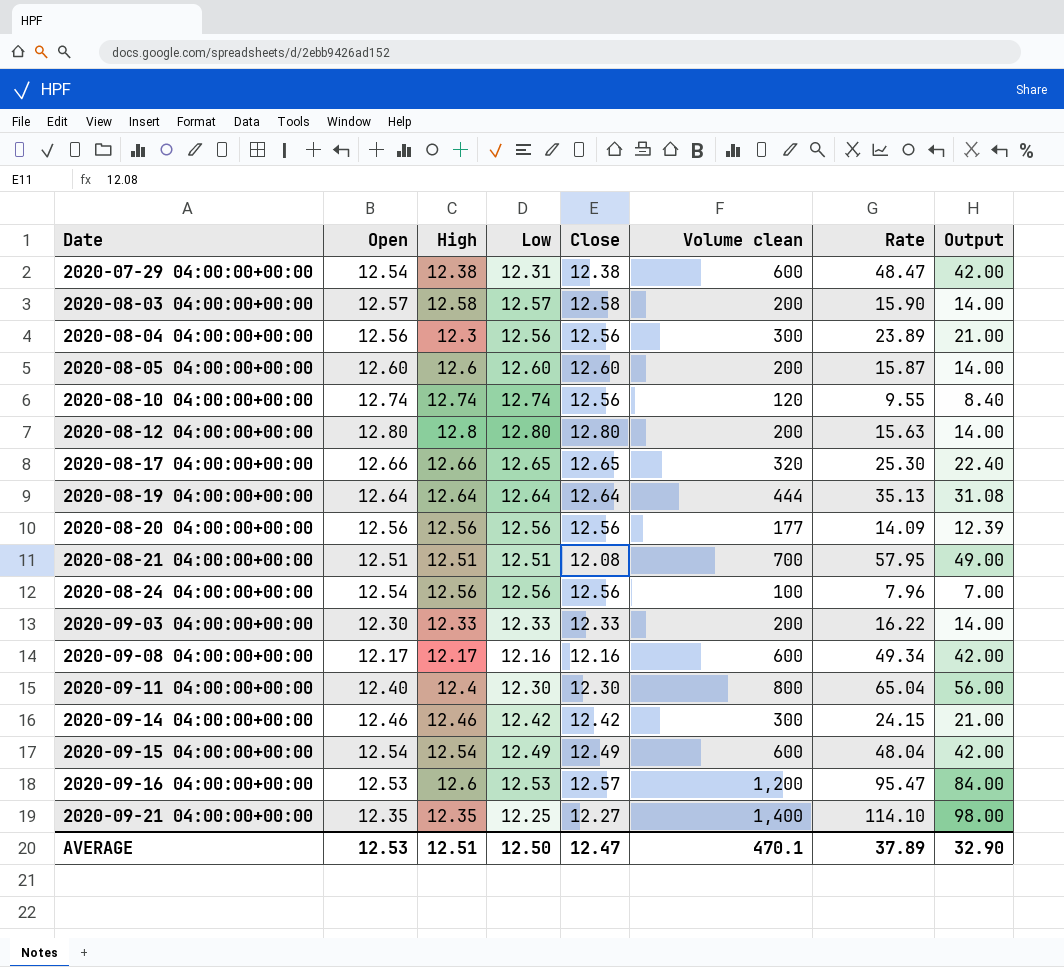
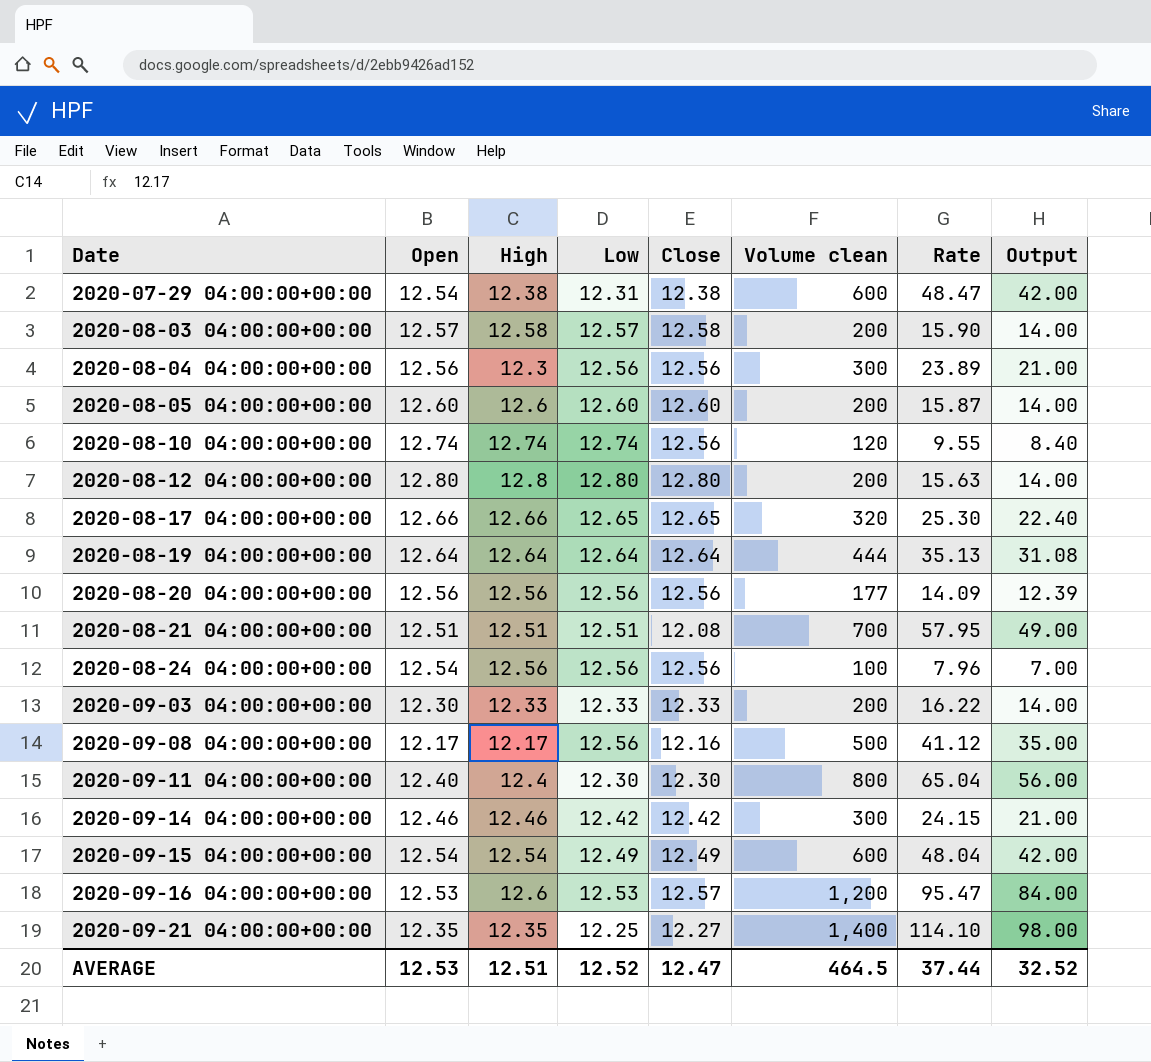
2020-09-08 04:00:00+00:00 | Low: 12.16 -> 12.56
2020-09-08 04:00:00+00:00 | Volume clean: 600 -> 500
2020-09-08 04:00:00+00:00 | Rate: 49.34 -> 41.12
2020-09-08 04:00:00+00:00 | Output: 42.00 -> 35.00
AVERAGE | Low: 12.50 -> 12.52
AVERAGE | Volume clean: 470.1 -> 464.5
AVERAGE | Rate: 37.89 -> 37.44
AVERAGE | Output: 32.90 -> 32.52

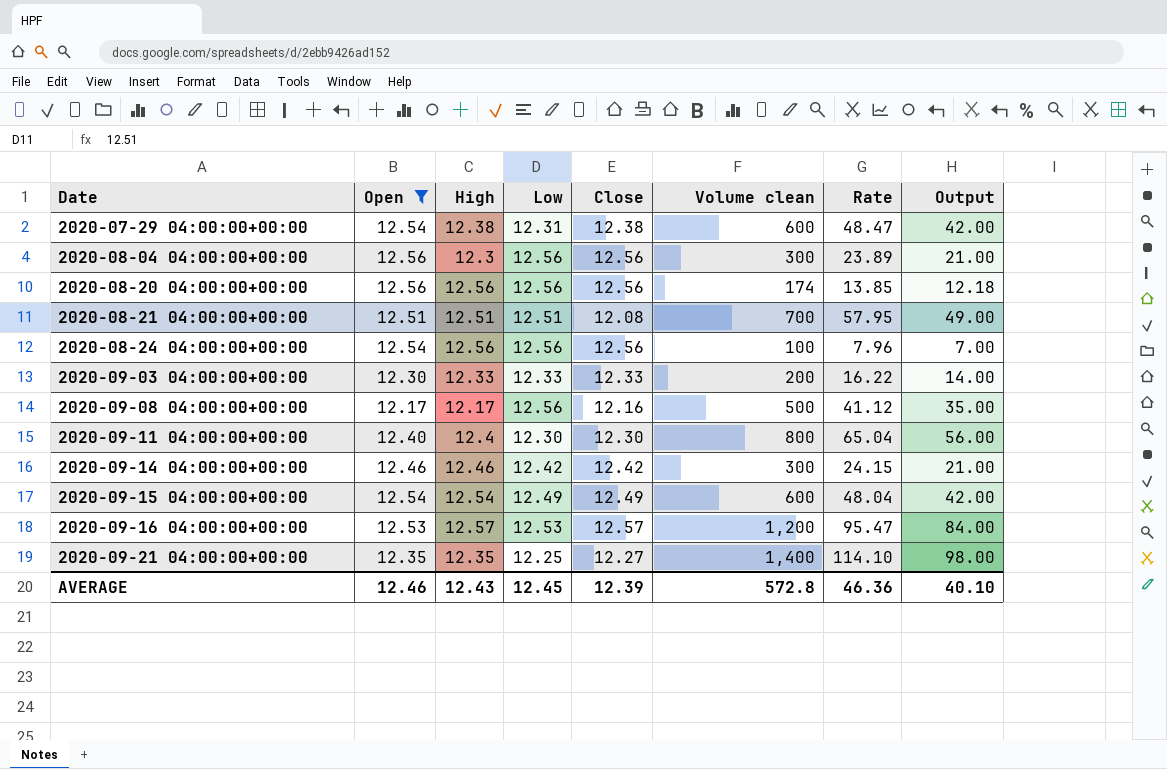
filter: none -> Open <= 12.56
2020-08-20 04:00:00+00:00 | Volume clean: 177 -> 174
2020-08-20 04:00:00+00:00 | Rate: 14.09 -> 13.85
2020-08-20 04:00:00+00:00 | Output: 12.39 -> 12.18
2020-09-16 04:00:00+00:00 | High: 12.6 -> 12.57
AVERAGE | Open: 12.53 -> 12.46
AVERAGE | High: 12.51 -> 12.43
AVERAGE | Low: 12.52 -> 12.45
AVERAGE | Close: 12.47 -> 12.39
AVERAGE | Volume clean: 464.5 -> 572.8
AVERAGE | Rate: 37.44 -> 46.36
AVERAGE | Output: 32.52 -> 40.10

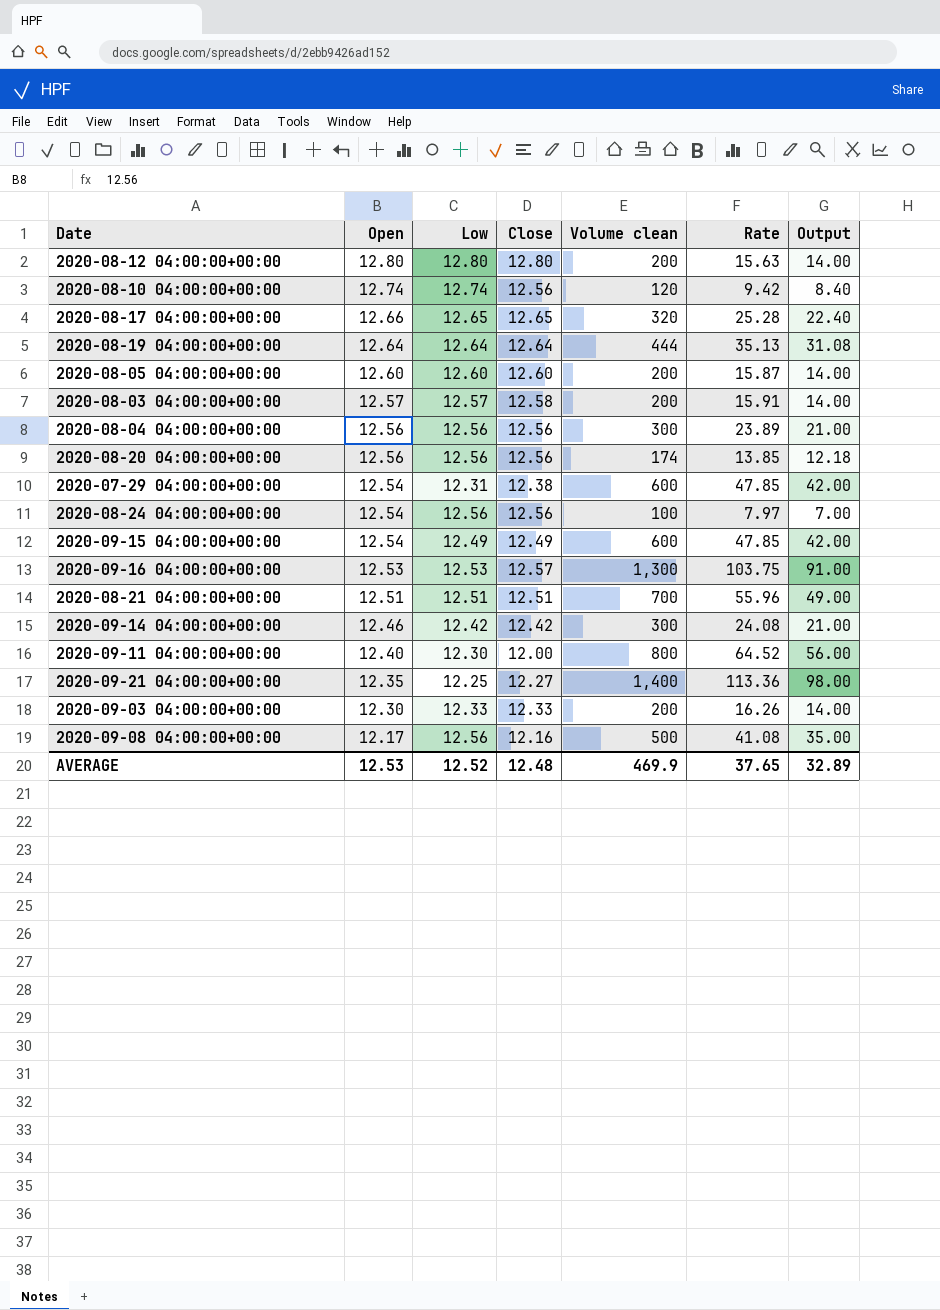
filter: Open <= 12.56 -> none
row order: Date ascending -> Open descending
column High | position: 3 -> none
column Rate | formula: [Volume clean] / [Close] -> [Volume clean] / [Open]
2020-09-16 04:00:00+00:00 | Volume clean: 1,200 -> 1,300
2020-09-16 04:00:00+00:00 | Output: 84.00 -> 91.00
2020-08-21 04:00:00+00:00 | Close: 12.08 -> 12.51
2020-09-11 04:00:00+00:00 | Close: 12.30 -> 12.00
AVERAGE | Open: 12.46 -> 12.53
AVERAGE | Low: 12.45 -> 12.52
AVERAGE | Close: 12.39 -> 12.48
AVERAGE | Volume clean: 572.8 -> 469.9
AVERAGE | Rate: 46.36 -> 37.65
AVERAGE | Output: 40.10 -> 32.89

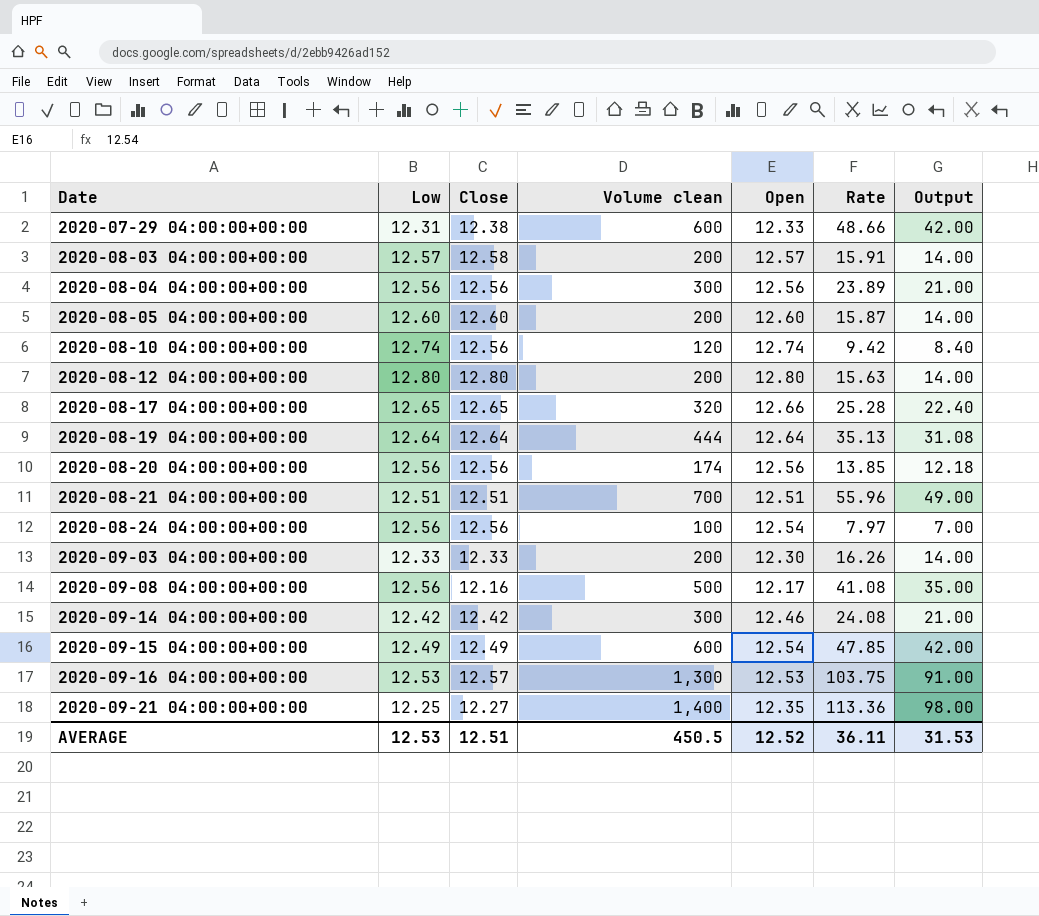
row order: Open descending -> Date ascending
column Open | position: 2 -> 5
row 2020-09-11 04:00:00+00:00: 12.40 | 12.30 | 12.00 | 800 | 64.52 | 56.00 -> none
2020-07-29 04:00:00+00:00 | Open: 12.54 -> 12.33
2020-07-29 04:00:00+00:00 | Rate: 47.85 -> 48.66
AVERAGE | Low: 12.52 -> 12.53
AVERAGE | Close: 12.48 -> 12.51
AVERAGE | Volume clean: 469.9 -> 450.5
AVERAGE | Open: 12.53 -> 12.52
AVERAGE | Rate: 37.65 -> 36.11
AVERAGE | Output: 32.89 -> 31.53

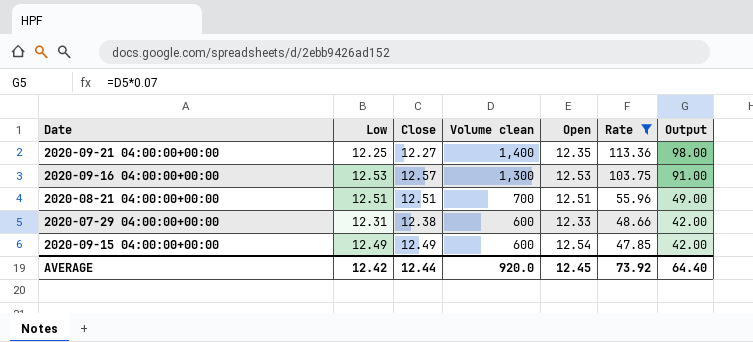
filter: none -> Rate >= 47.85
row order: Date ascending -> Volume clean descending
AVERAGE | Low: 12.53 -> 12.42
AVERAGE | Close: 12.51 -> 12.44
AVERAGE | Volume clean: 450.5 -> 920.0
AVERAGE | Open: 12.52 -> 12.45
AVERAGE | Rate: 36.11 -> 73.92
AVERAGE | Output: 31.53 -> 64.40

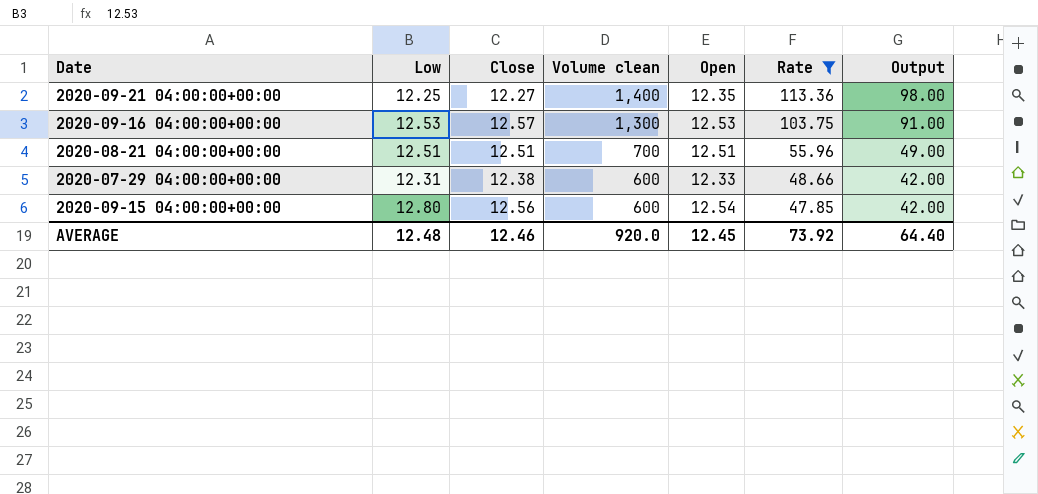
2020-09-15 04:00:00+00:00 | Low: 12.49 -> 12.80
2020-09-15 04:00:00+00:00 | Close: 12.49 -> 12.56
AVERAGE | Low: 12.42 -> 12.48
AVERAGE | Close: 12.44 -> 12.46

